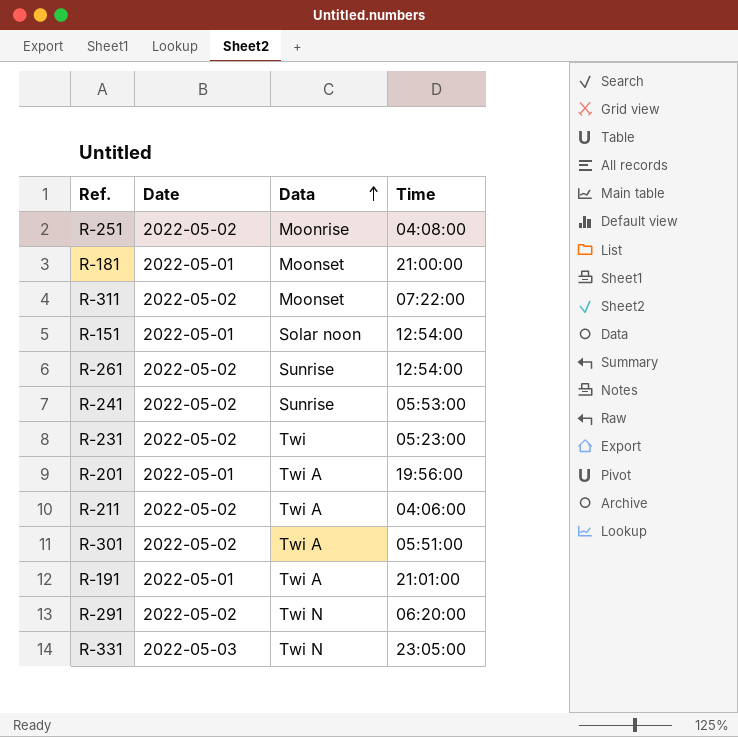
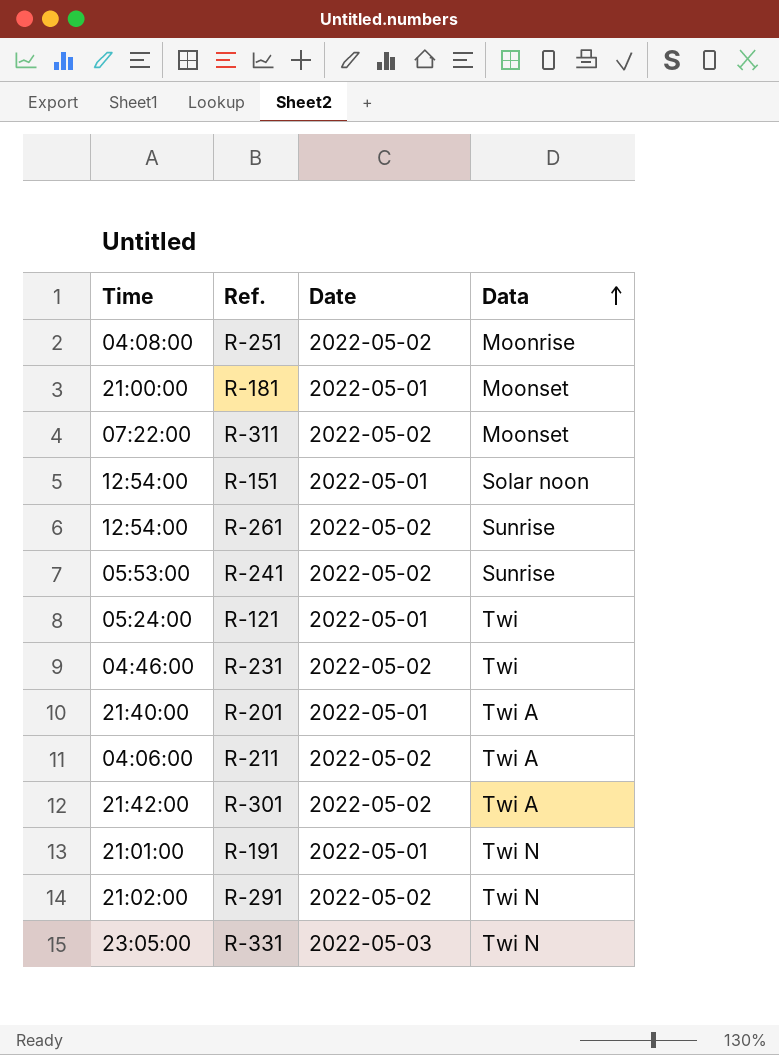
column Time | position: 4 -> 1
row R-121: none -> 05:24:00 | 2022-05-01 | Twi
R-231 | Time: 05:23:00 -> 04:46:00
R-201 | Time: 19:56:00 -> 21:40:00
R-301 | Time: 05:51:00 -> 21:42:00
R-191 | Data: Twi A -> Twi N
R-291 | Time: 06:20:00 -> 21:02:00

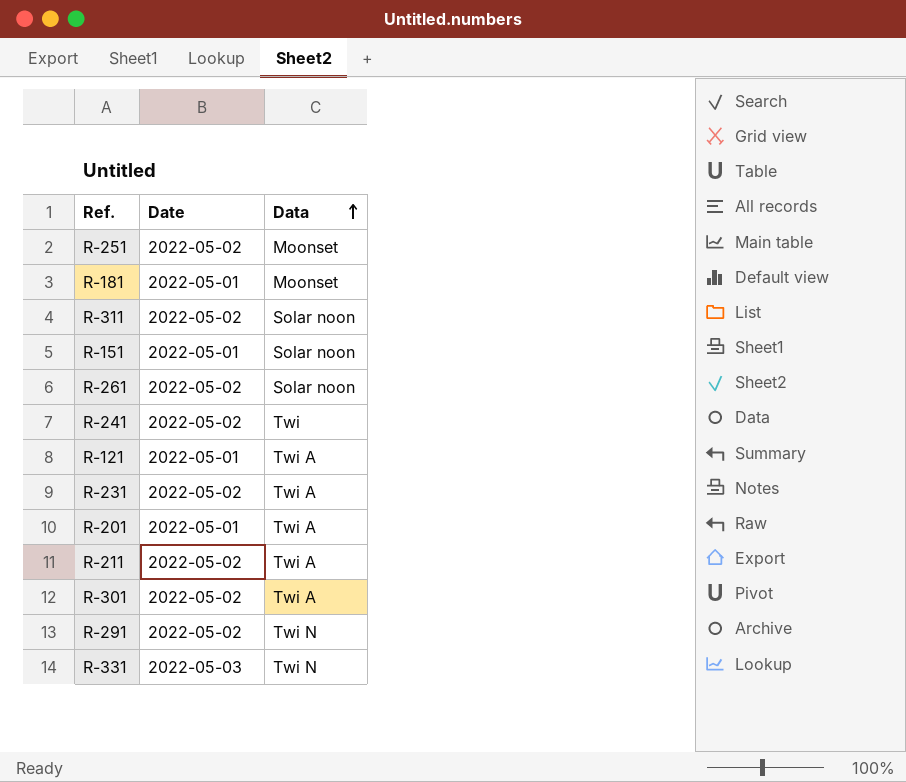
column Time | position: 1 -> none
row R-191: 21:01:00 | 2022-05-01 | Twi N -> none
R-251 | Data: Moonrise -> Moonset
R-311 | Data: Moonset -> Solar noon
R-261 | Data: Sunrise -> Solar noon
R-241 | Data: Sunrise -> Twi
R-121 | Data: Twi -> Twi A
R-231 | Data: Twi -> Twi A

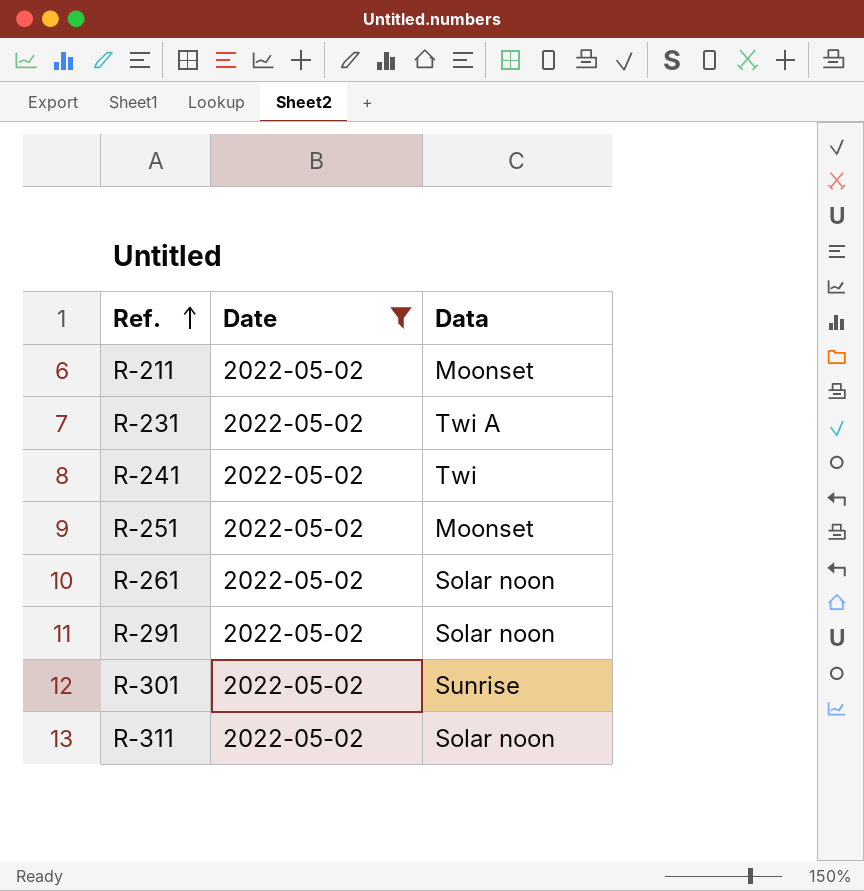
filter: none -> Date = 2022-05-02
row order: Data ascending -> Ref. ascending
R-211 | Data: Twi A -> Moonset
R-291 | Data: Twi N -> Solar noon
R-301 | Data: Twi A -> Sunrise

